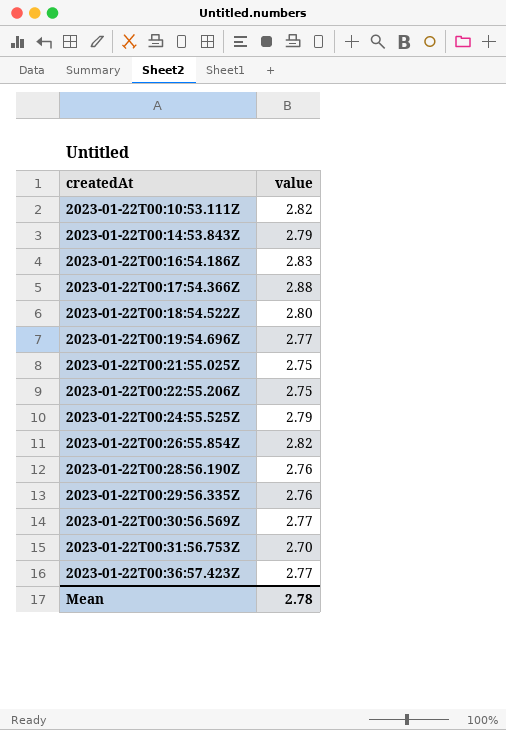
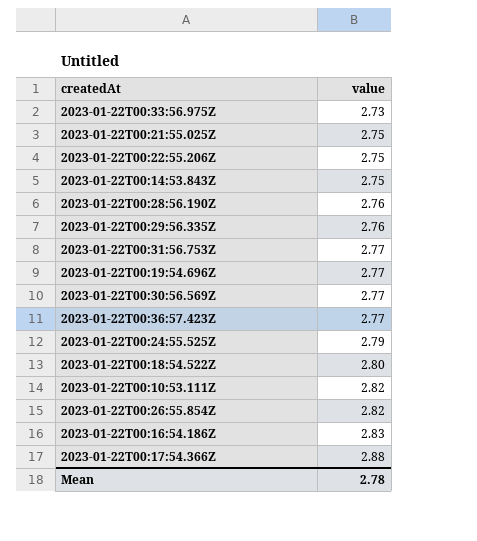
row order: createdAt ascending -> value ascending
row 2023-01-22T00:33:56.975Z: none -> 2.73
2023-01-22T00:14:53.843Z | value: 2.79 -> 2.75
2023-01-22T00:31:56.753Z | value: 2.70 -> 2.77

